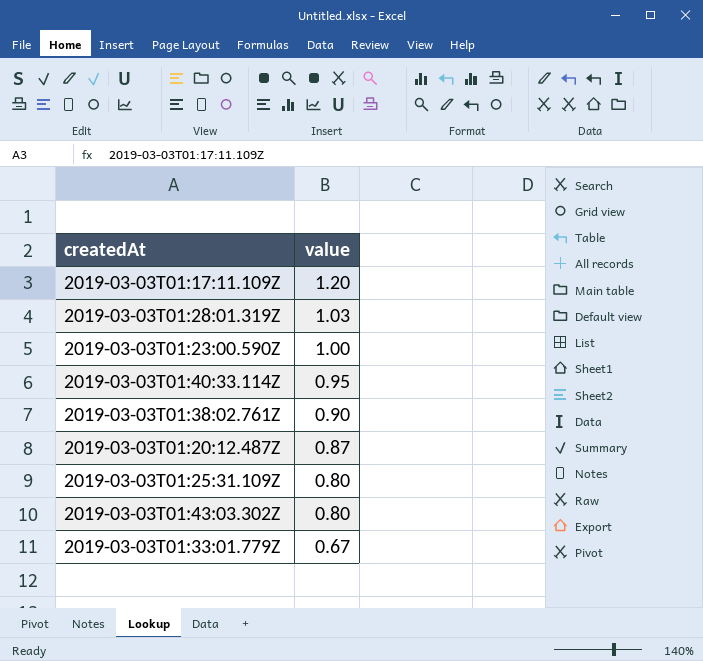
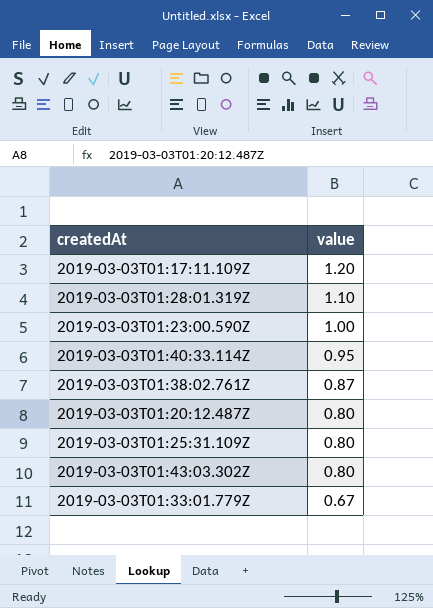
2019-03-03T01:28:01.319Z | value: 1.03 -> 1.10
2019-03-03T01:38:02.761Z | value: 0.90 -> 0.87
2019-03-03T01:20:12.487Z | value: 0.87 -> 0.80

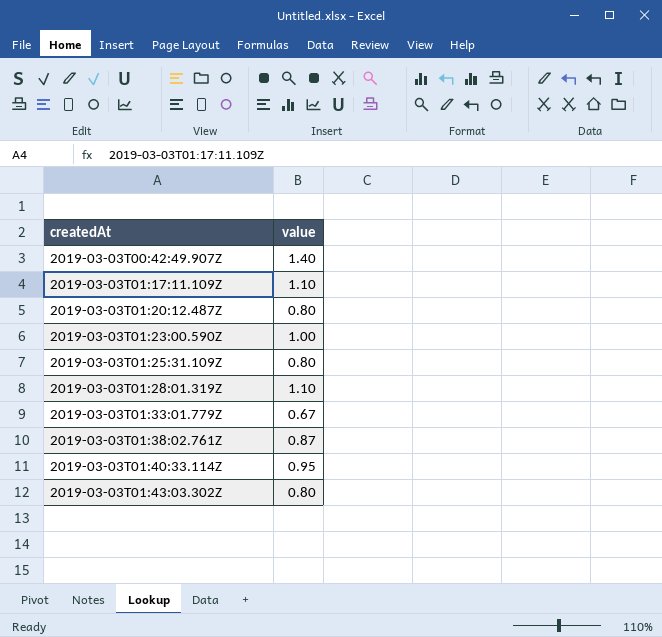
row order: value descending -> createdAt ascending
row 2019-03-03T00:42:49.907Z: none -> 1.40
2019-03-03T01:17:11.109Z | value: 1.20 -> 1.10

